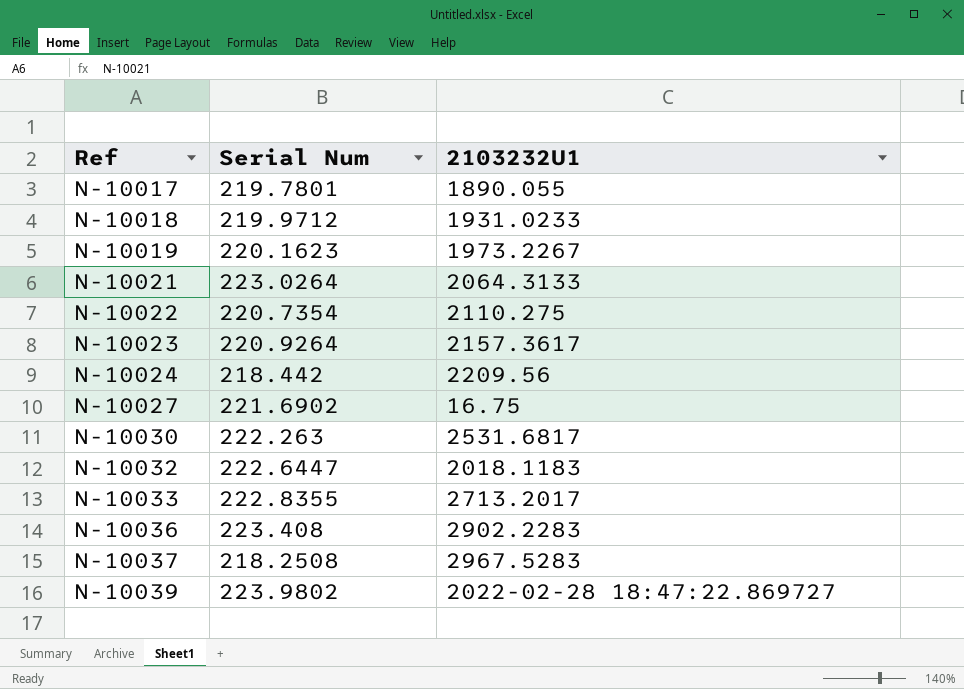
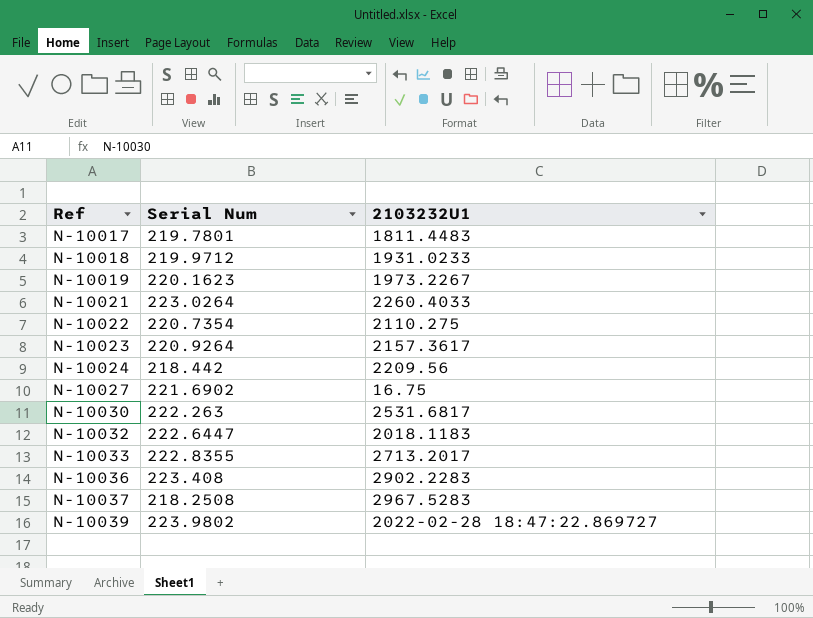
N-10017 | 2103232U1: 1890.055 -> 1811.4483
N-10021 | 2103232U1: 2064.3133 -> 2260.4033

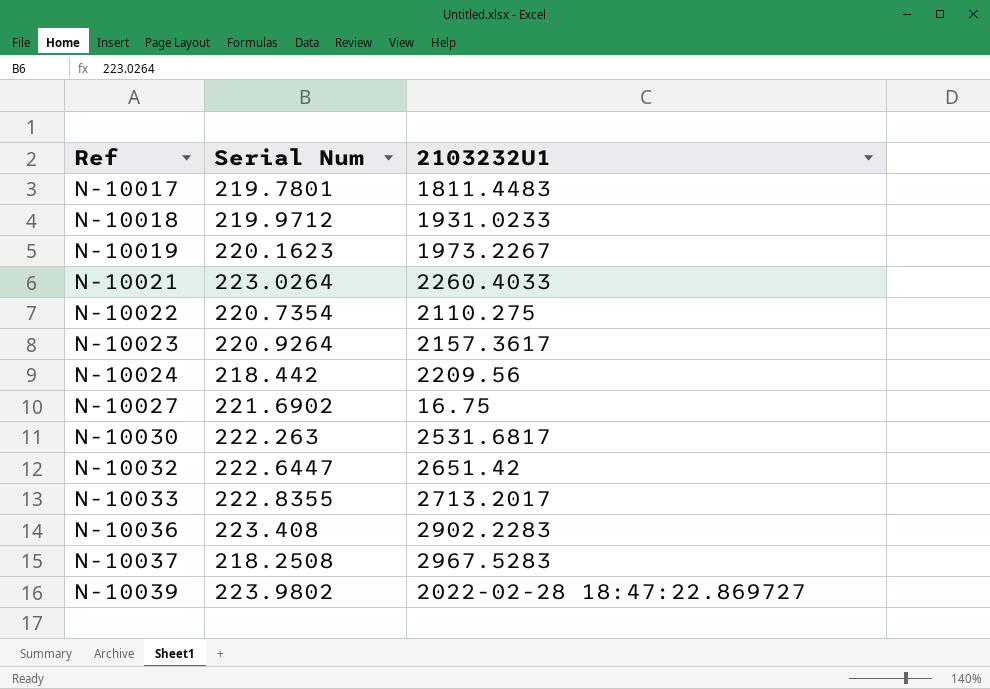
N-10032 | 2103232U1: 2018.1183 -> 2651.42

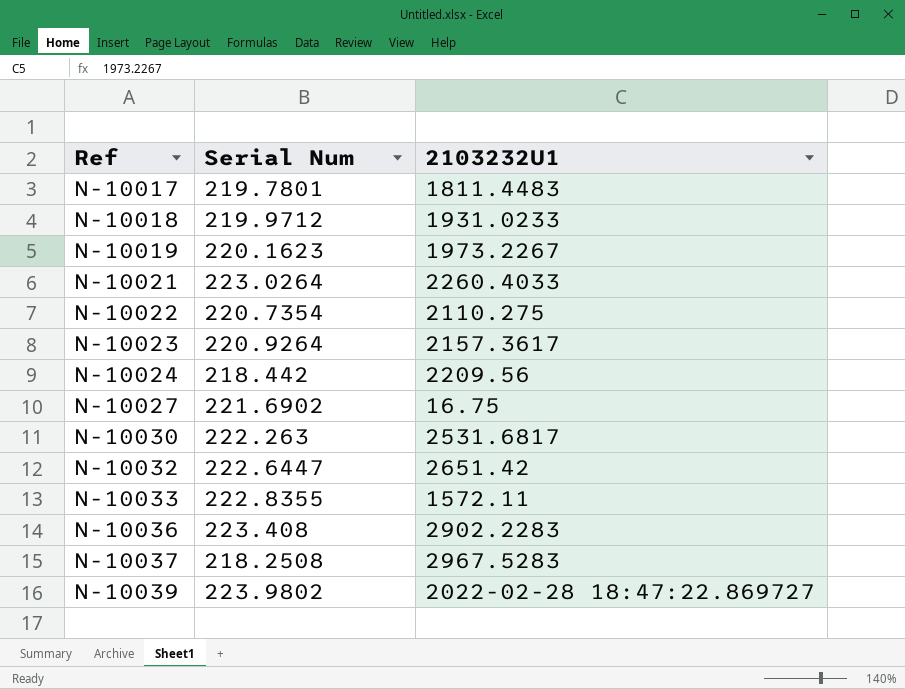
N-10033 | 2103232U1: 2713.2017 -> 1572.11

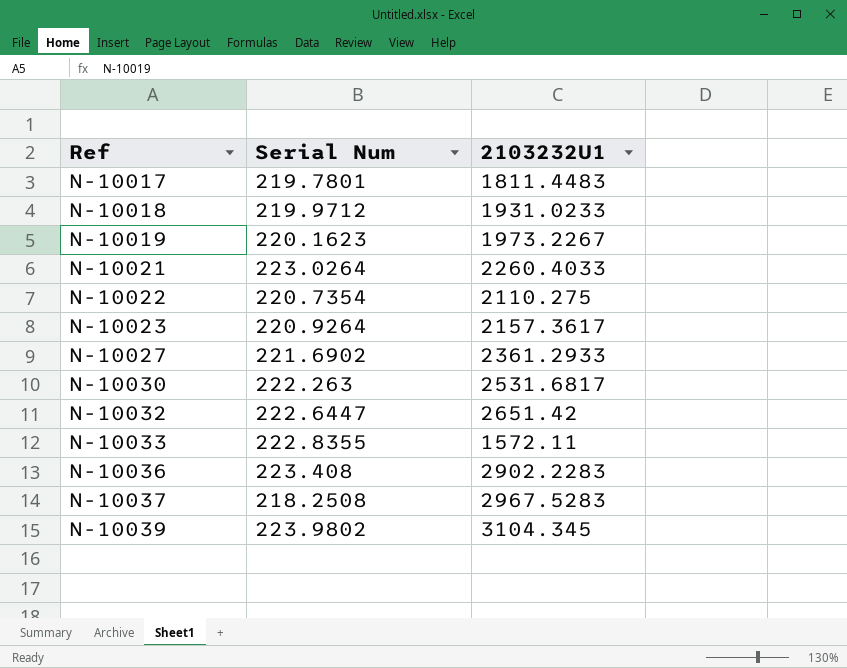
row N-10024: 218.442 | 2209.56 -> none
N-10027 | 2103232U1: 16.75 -> 2361.2933
N-10039 | 2103232U1: 2022-02-28 18:47:22.869727 -> 3104.345

